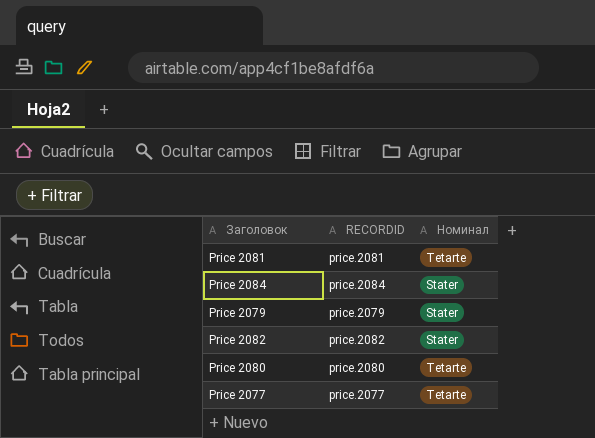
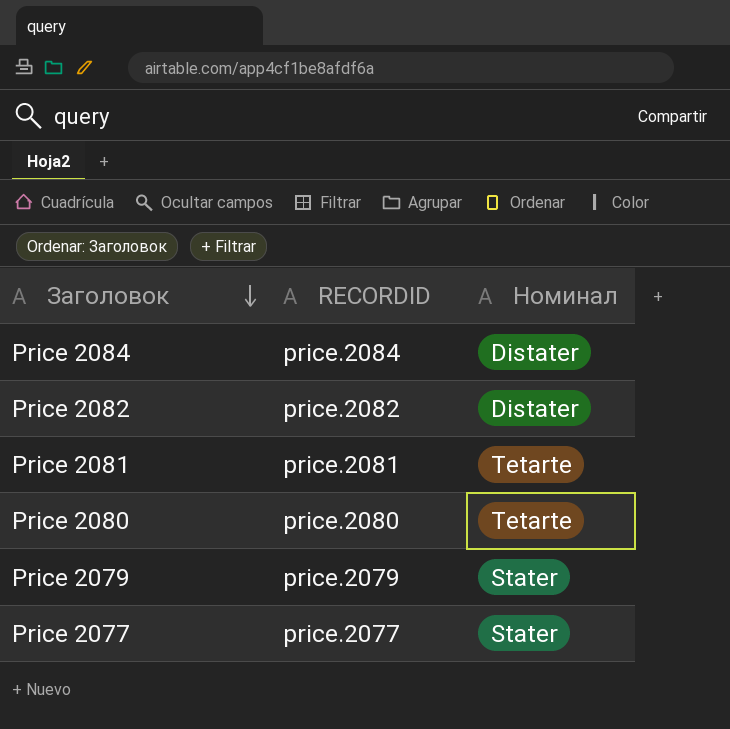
row order: none -> Заголовок descending
Price 2084 | Номинал: Stater -> Distater
Price 2082 | Номинал: Stater -> Distater
Price 2077 | Номинал: Tetarte -> Stater

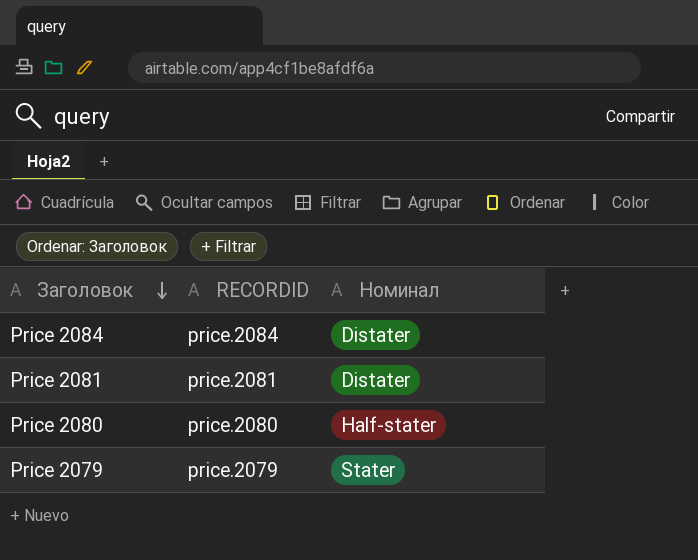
row Price 2082: price.2082 | Distater -> none
row Price 2077: price.2077 | Stater -> none
Price 2081 | Номинал: Tetarte -> Distater
Price 2080 | Номинал: Tetarte -> Half-stater

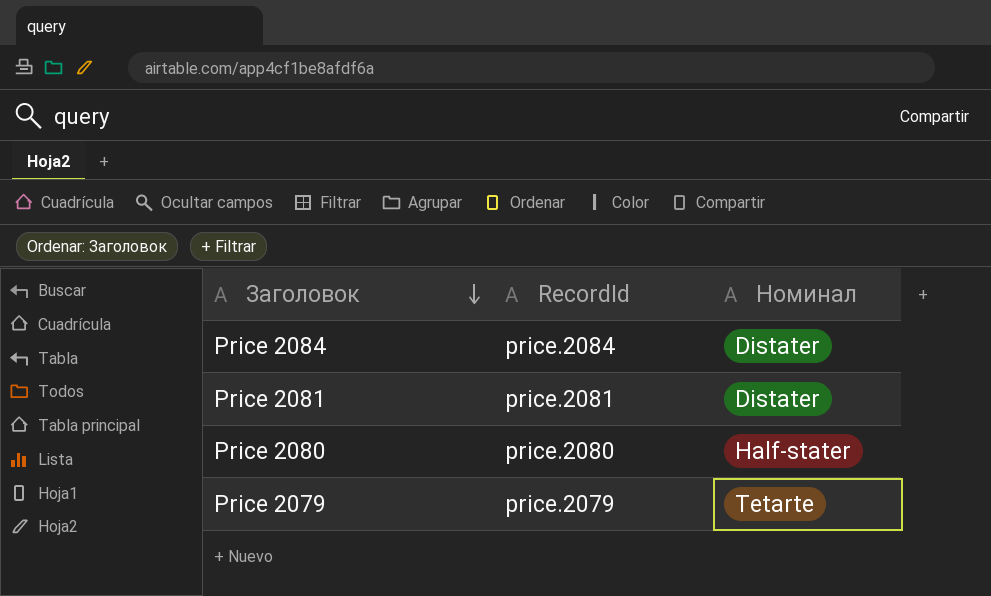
column name: RECORDID -> RecordId
Price 2079 | Номинал: Stater -> Tetarte

